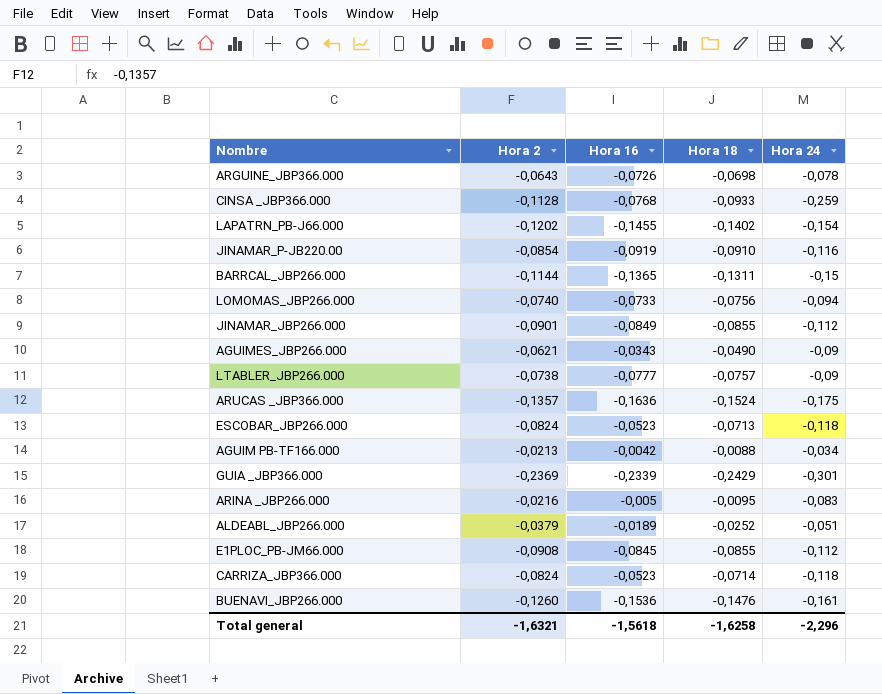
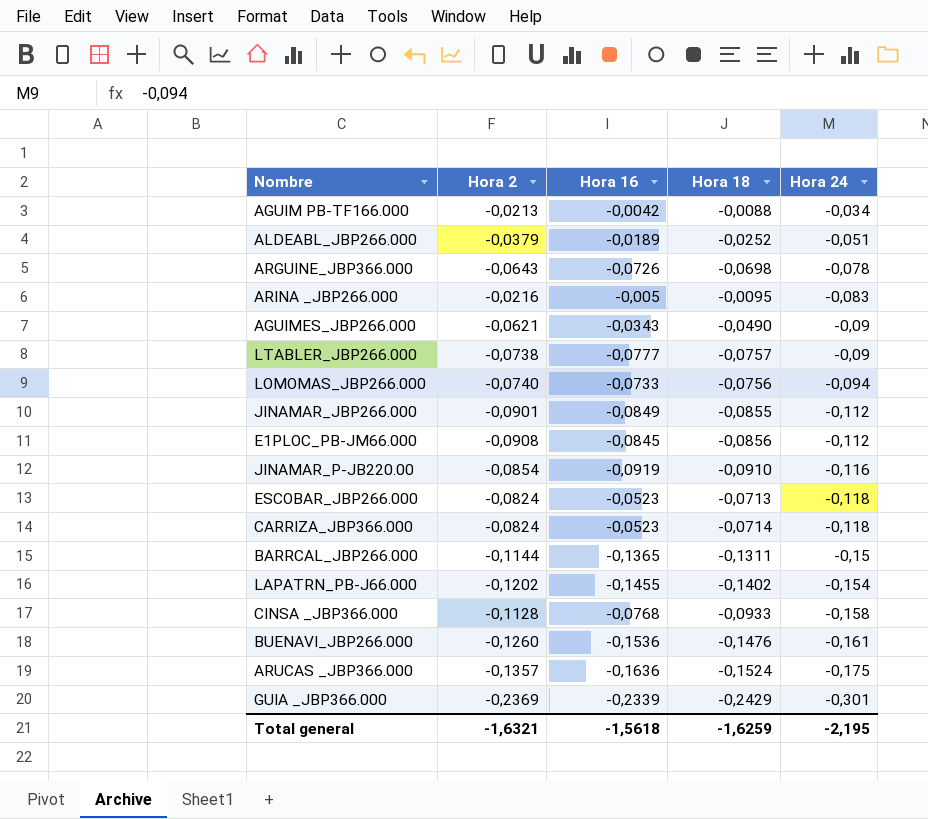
row order: none -> Hora 24 descending
E1PLOC_PB-JM66.000 | Hora 18: -0,0855 -> -0,0856
CINSA _JBP366.000 | Hora 24: -0,259 -> -0,158
Total general | Hora 18: -1,6258 -> -1,6259
Total general | Hora 24: -2,296 -> -2,195

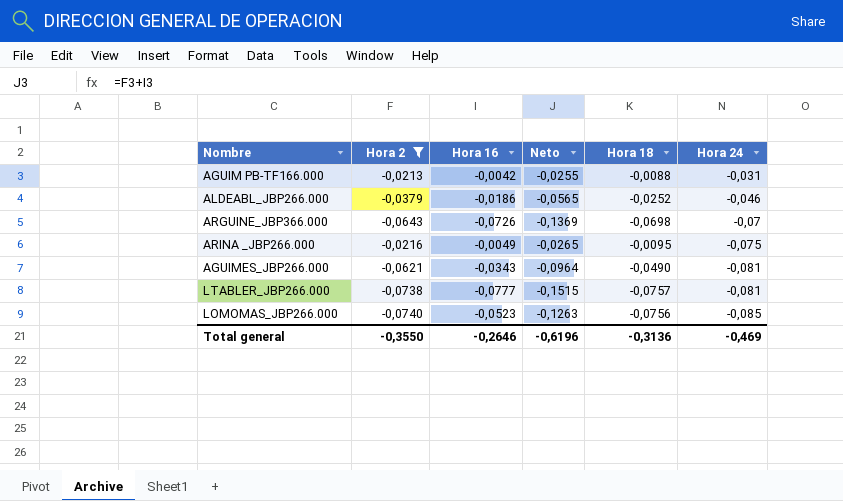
filter: none -> Hora 2 >= -0,0740
column Neto | formula: none -> [Hora 2] + [Hora 16]
AGUIM PB-TF166.000 | Hora 24: -0,034 -> -0,031
ALDEABL_JBP266.000 | Hora 16: -0,0189 -> -0,0186
ALDEABL_JBP266.000 | Hora 24: -0,051 -> -0,046
ARGUINE_JBP366.000 | Hora 24: -0,078 -> -0,07
ARINA _JBP266.000 | Hora 16: -0,005 -> -0,0049
ARINA _JBP266.000 | Hora 24: -0,083 -> -0,075
AGUIMES_JBP266.000 | Hora 24: -0,09 -> -0,081
LTABLER_JBP266.000 | Hora 24: -0,09 -> -0,081
LOMOMAS_JBP266.000 | Hora 16: -0,0733 -> -0,0523
LOMOMAS_JBP266.000 | Hora 24: -0,094 -> -0,085
Total general | Hora 2: -1,6321 -> -0,3550
Total general | Hora 16: -1,5618 -> -0,2646
Total general | Hora 18: -1,6259 -> -0,3136
Total general | Hora 24: -2,195 -> -0,469

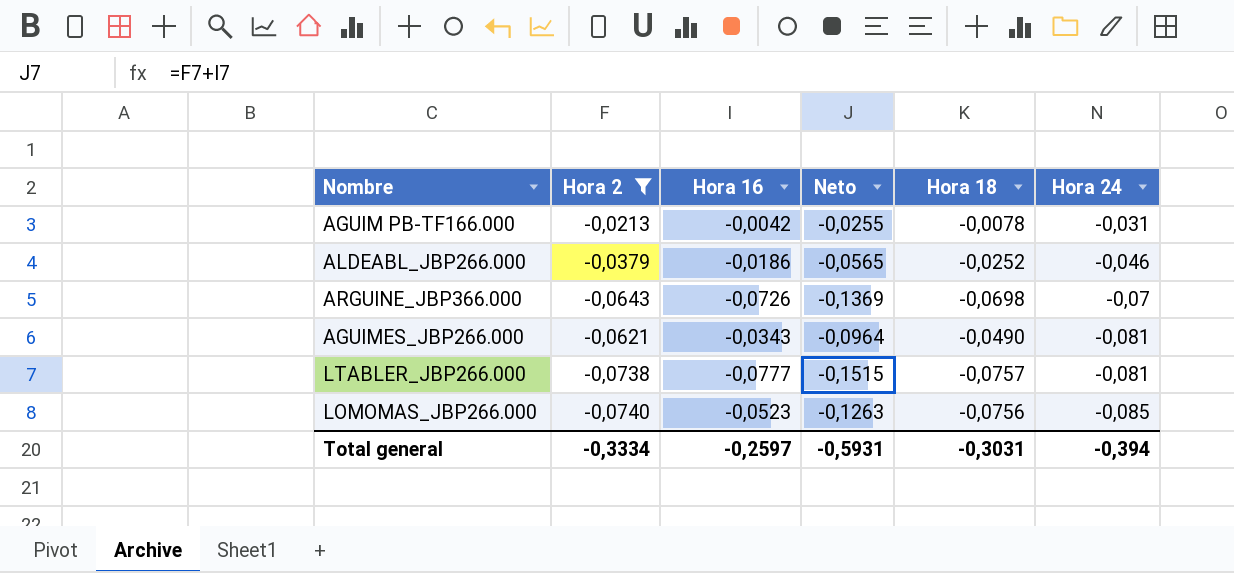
row ARINA _JBP266.000: -0,0216 | -0,0049 | -0,0265 | -0,0095 | -0,075 -> none
AGUIM PB-TF166.000 | Hora 18: -0,0088 -> -0,0078
Total general | Hora 2: -0,3550 -> -0,3334
Total general | Hora 16: -0,2646 -> -0,2597
Total general | Neto: -0,6196 -> -0,5931
Total general | Hora 18: -0,3136 -> -0,3031
Total general | Hora 24: -0,469 -> -0,394

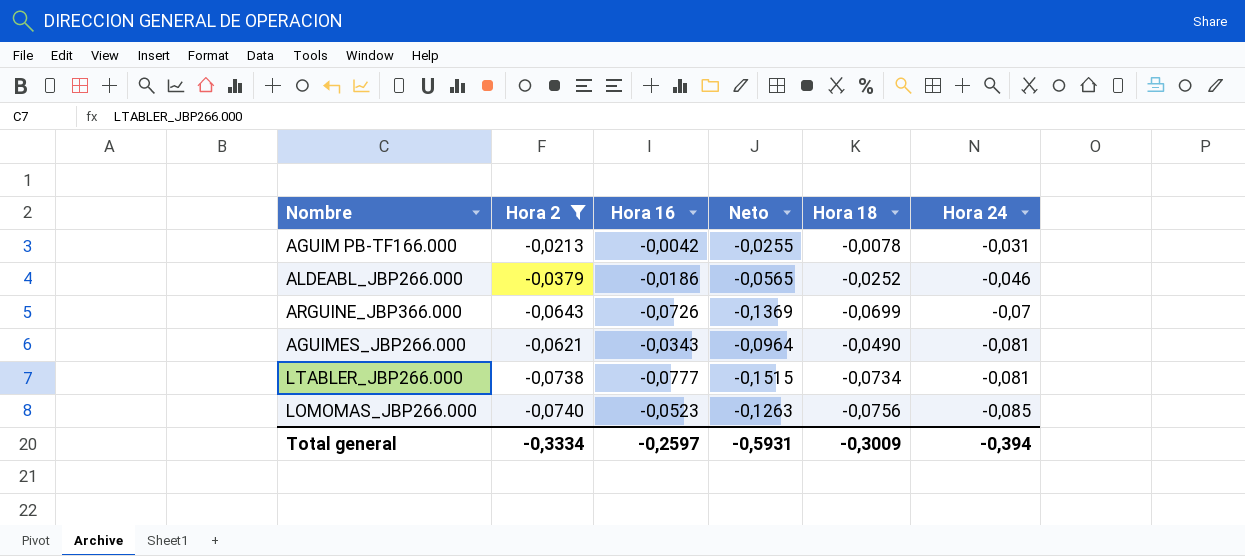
ARGUINE_JBP366.000 | Hora 18: -0,0698 -> -0,0699
LTABLER_JBP266.000 | Hora 18: -0,0757 -> -0,0734
Total general | Hora 18: -0,3031 -> -0,3009

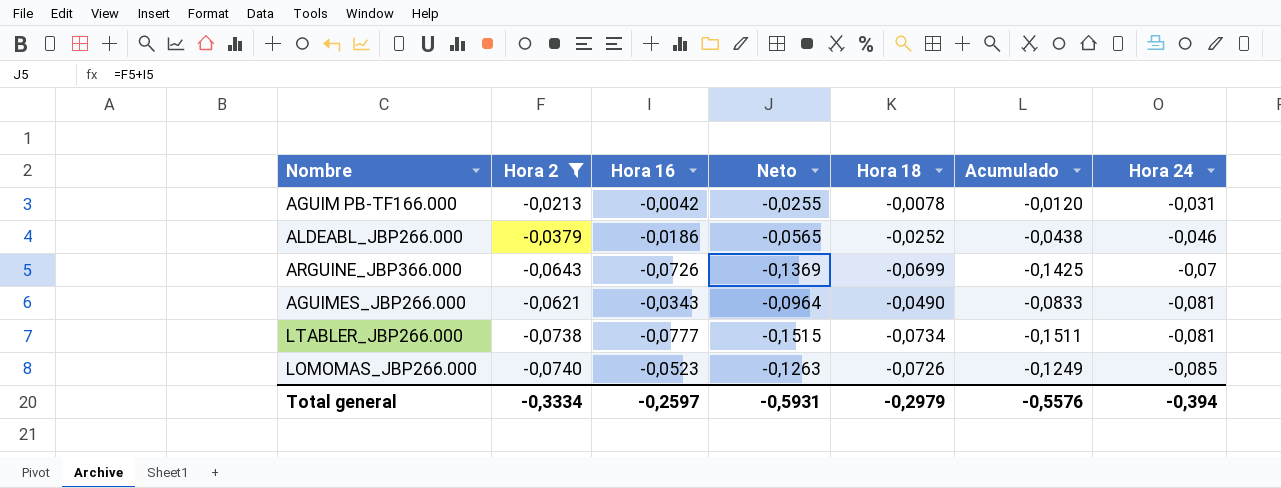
column Acumulado | formula: none -> [Hora 16] + [Hora 18]
LOMOMAS_JBP266.000 | Hora 18: -0,0756 -> -0,0726
Total general | Hora 18: -0,3009 -> -0,2979

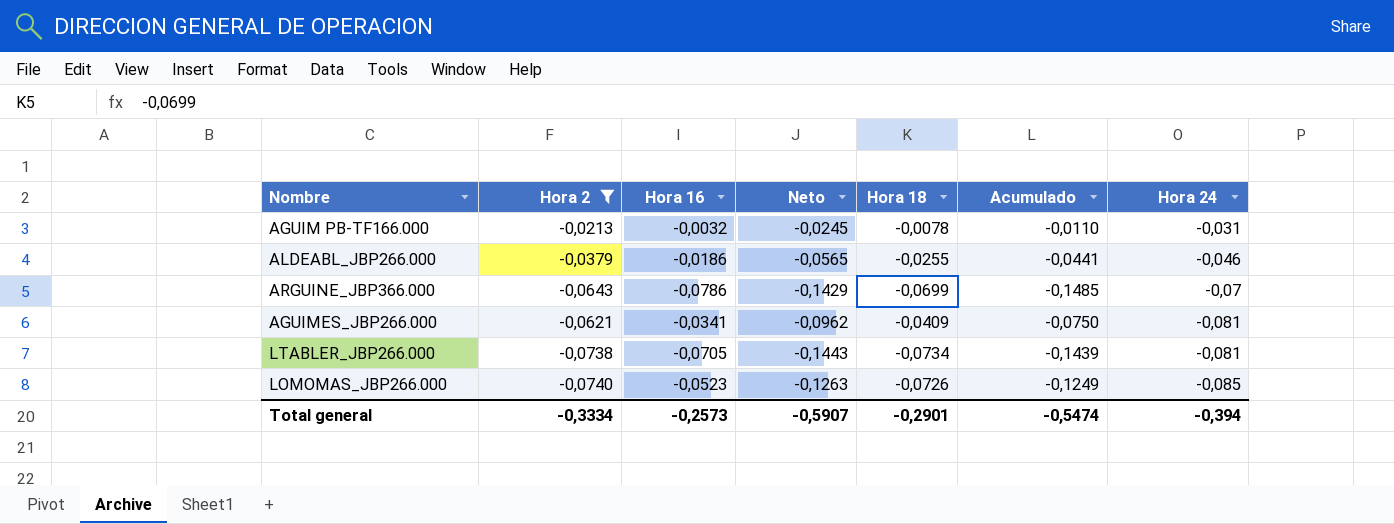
AGUIM PB-TF166.000 | Hora 16: -0,0042 -> -0,0032
AGUIM PB-TF166.000 | Neto: -0,0255 -> -0,0245
AGUIM PB-TF166.000 | Acumulado: -0,0120 -> -0,0110
ALDEABL_JBP266.000 | Hora 18: -0,0252 -> -0,0255
ALDEABL_JBP266.000 | Acumulado: -0,0438 -> -0,0441
ARGUINE_JBP366.000 | Hora 16: -0,0726 -> -0,0786
ARGUINE_JBP366.000 | Neto: -0,1369 -> -0,1429
ARGUINE_JBP366.000 | Acumulado: -0,1425 -> -0,1485
AGUIMES_JBP266.000 | Hora 16: -0,0343 -> -0,0341
AGUIMES_JBP266.000 | Neto: -0,0964 -> -0,0962
AGUIMES_JBP266.000 | Hora 18: -0,0490 -> -0,0409
AGUIMES_JBP266.000 | Acumulado: -0,0833 -> -0,0750
LTABLER_JBP266.000 | Hora 16: -0,0777 -> -0,0705
LTABLER_JBP266.000 | Neto: -0,1515 -> -0,1443
LTABLER_JBP266.000 | Acumulado: -0,1511 -> -0,1439
Total general | Hora 16: -0,2597 -> -0,2573
Total general | Neto: -0,5931 -> -0,5907
Total general | Hora 18: -0,2979 -> -0,2901
Total general | Acumulado: -0,5576 -> -0,5474

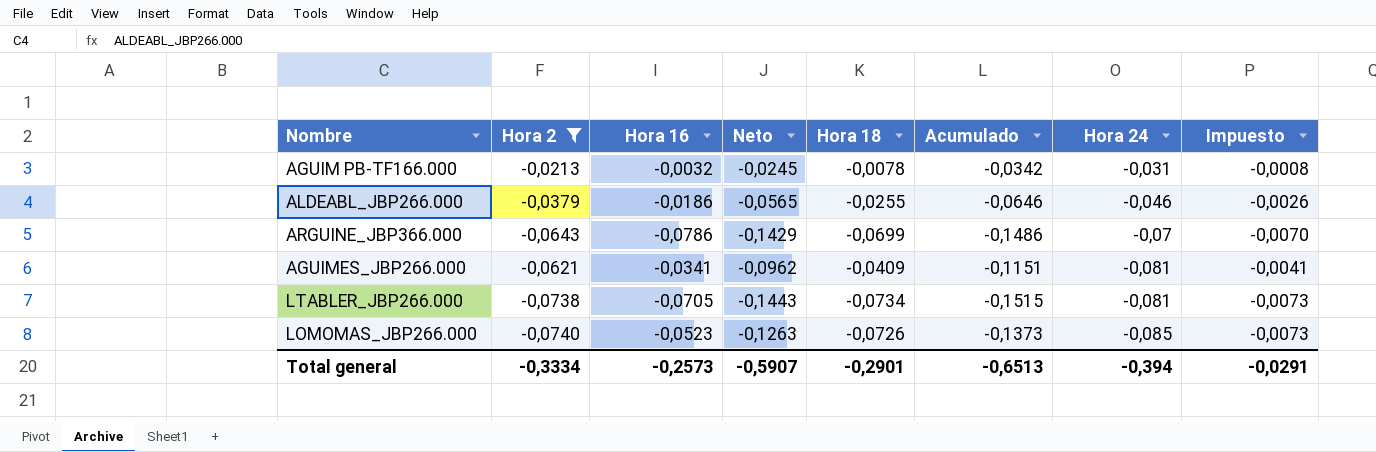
column Acumulado | formula: [Hora 16] + [Hora 18] -> [Hora 16] + [Hora 24]
column Impuesto | formula: none -> [Hora 18] * 0,1
Total general | Acumulado: -0,5474 -> -0,6513

